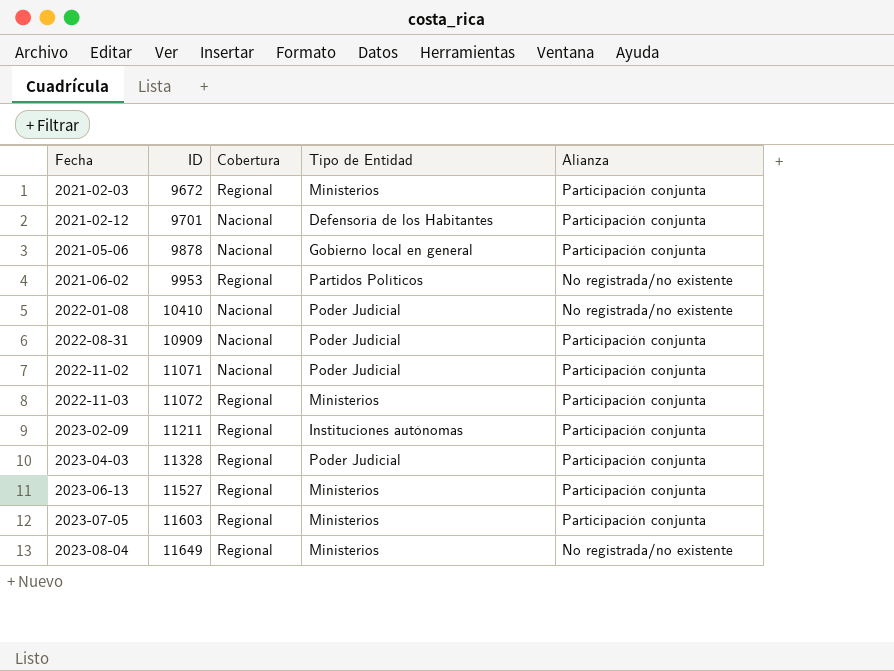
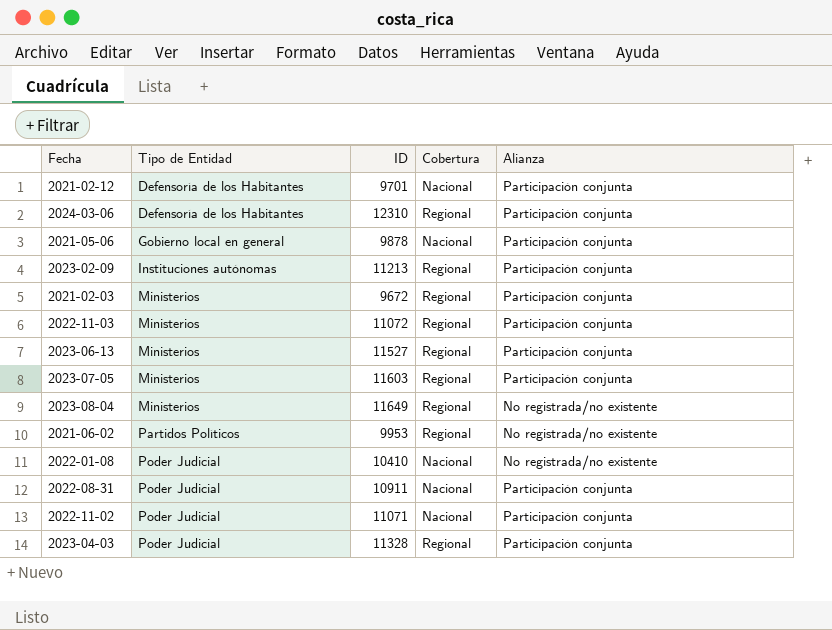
row order: Fecha ascending -> Tipo de Entidad ascending
column Tipo de Entidad | position: 4 -> 2
row 2024-03-06: none -> Defensoría de los Habitantes | 12310 | Regional | Participación conjunta
2023-02-09 | ID: 11211 -> 11213
2022-08-31 | ID: 10909 -> 10911

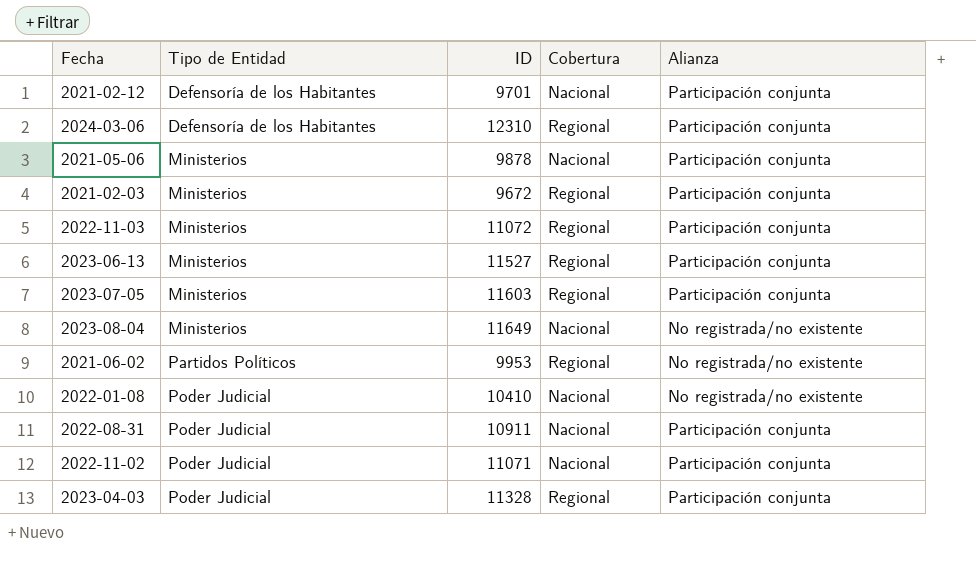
row 2023-02-09: Instituciones autónomas | 11213 | Regional | Participación conjunta -> none
2021-05-06 | Tipo de Entidad: Gobierno local en general -> Ministerios
2023-08-04 | Cobertura: Regional -> Nacional

